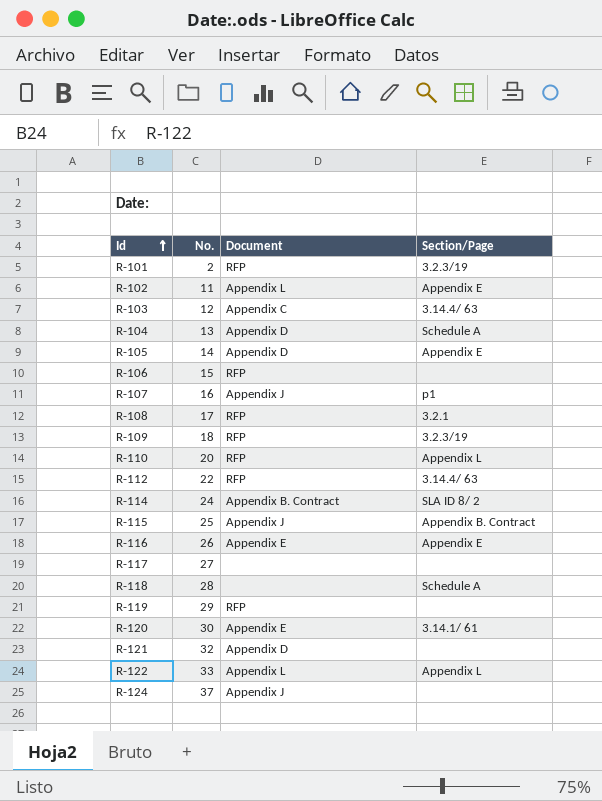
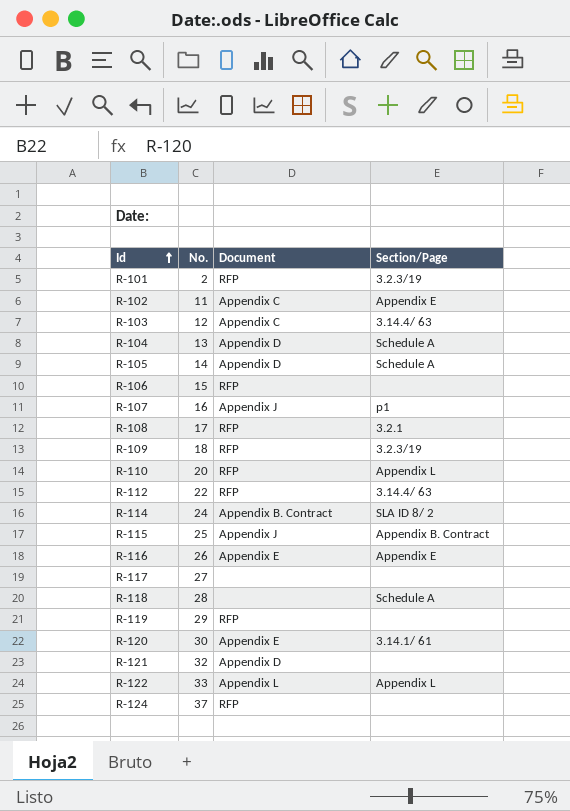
R-102 | Document: Appendix L -> Appendix C
R-105 | Section/Page: Appendix E -> Schedule A
R-124 | Document: Appendix J -> RFP

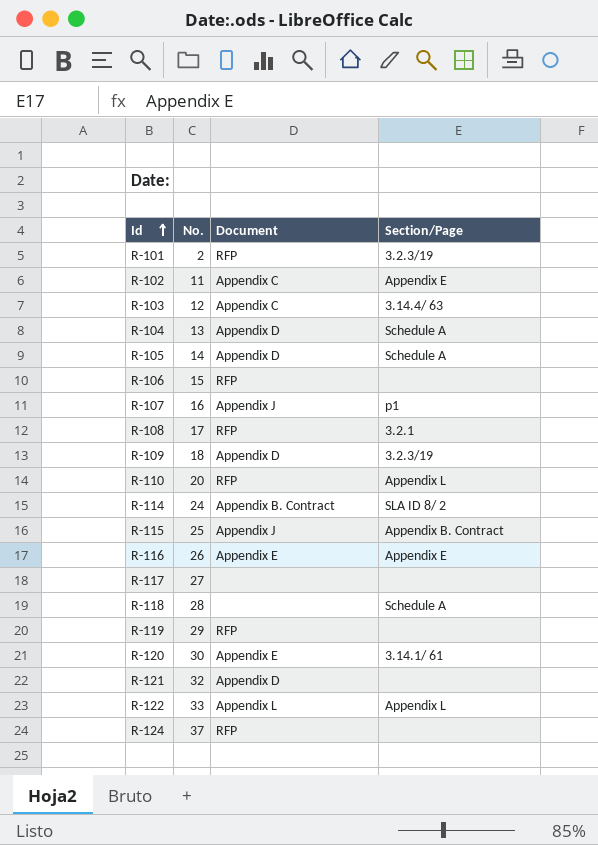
row R-112: 22 | RFP | 3.14.4/ 63 -> none
R-109 | Document: RFP -> Appendix D

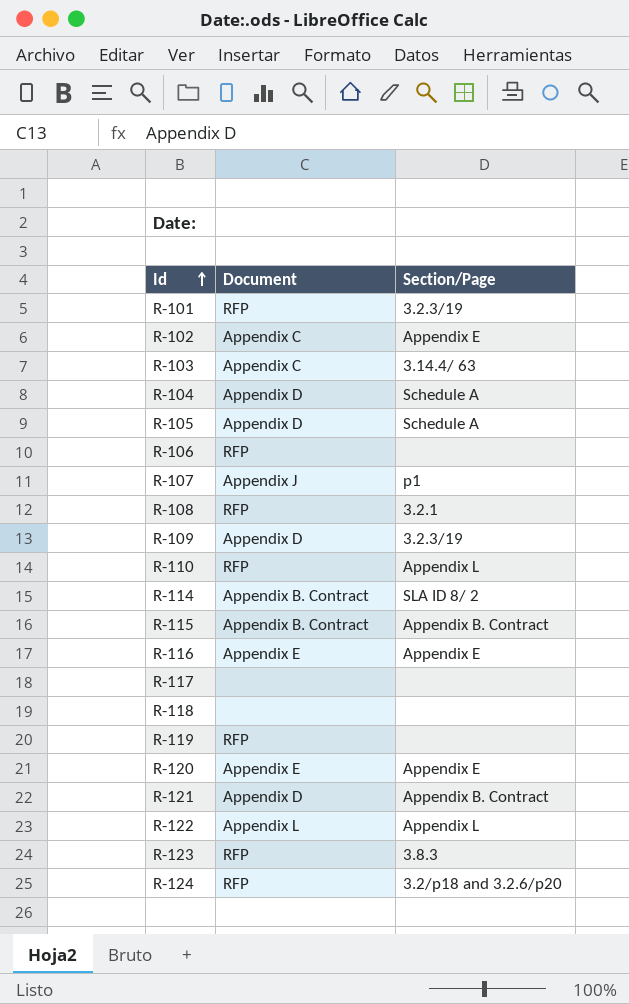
column No. | position: 2 -> none
R-115 | Document: Appendix J -> Appendix B. Contract
R-118 | Section/Page: Schedule A -> none
R-120 | Section/Page: 3.14.1/ 61 -> Appendix E
R-121 | Section/Page: none -> Appendix B. Contract
row R-123: none -> RFP | 3.8.3
R-124 | Section/Page: none -> 3.2/p18 and 3.2.6/p20

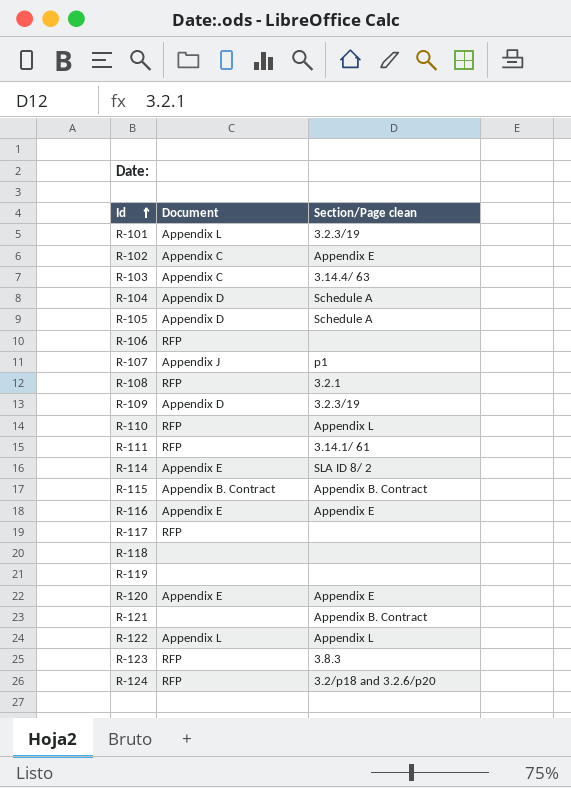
column name: Section/Page -> Section/Page clean
R-101 | Document: RFP -> Appendix L
row R-111: none -> RFP | 3.14.1/ 61
R-114 | Document: Appendix B. Contract -> Appendix E
R-117 | Document: none -> RFP
R-119 | Document: RFP -> none
R-121 | Document: Appendix D -> none

